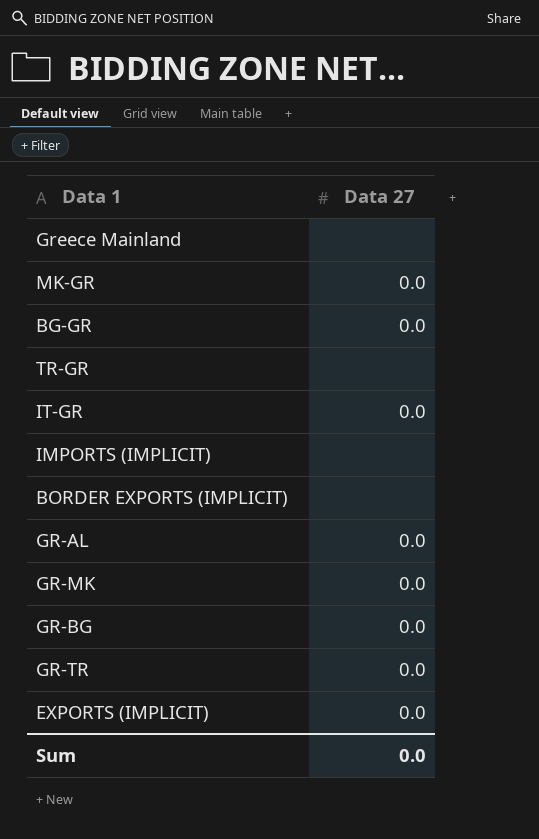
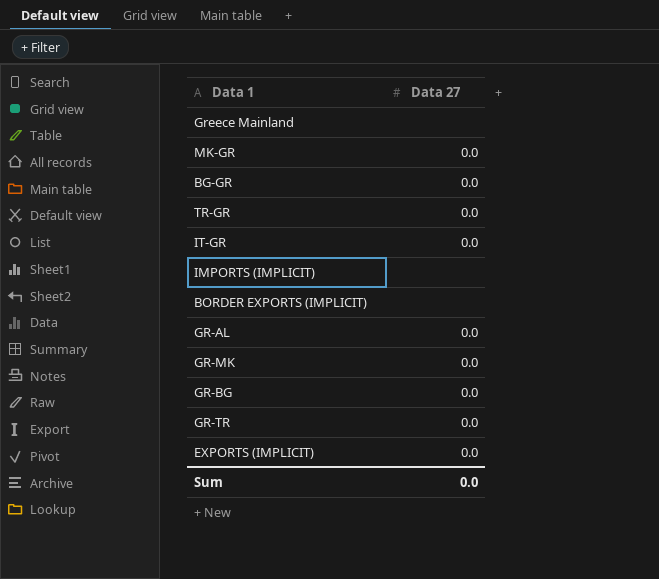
TR-GR | Data 27: none -> 0.0

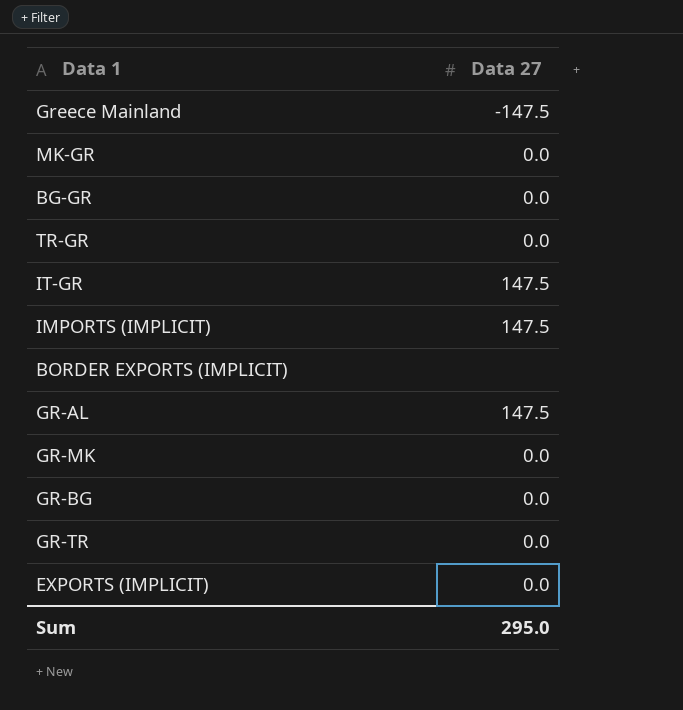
Greece Mainland | Data 27: none -> -147.5
IT-GR | Data 27: 0.0 -> 147.5
IMPORTS (IMPLICIT) | Data 27: none -> 147.5
GR-AL | Data 27: 0.0 -> 147.5
Sum | Data 27: 0.0 -> 295.0

